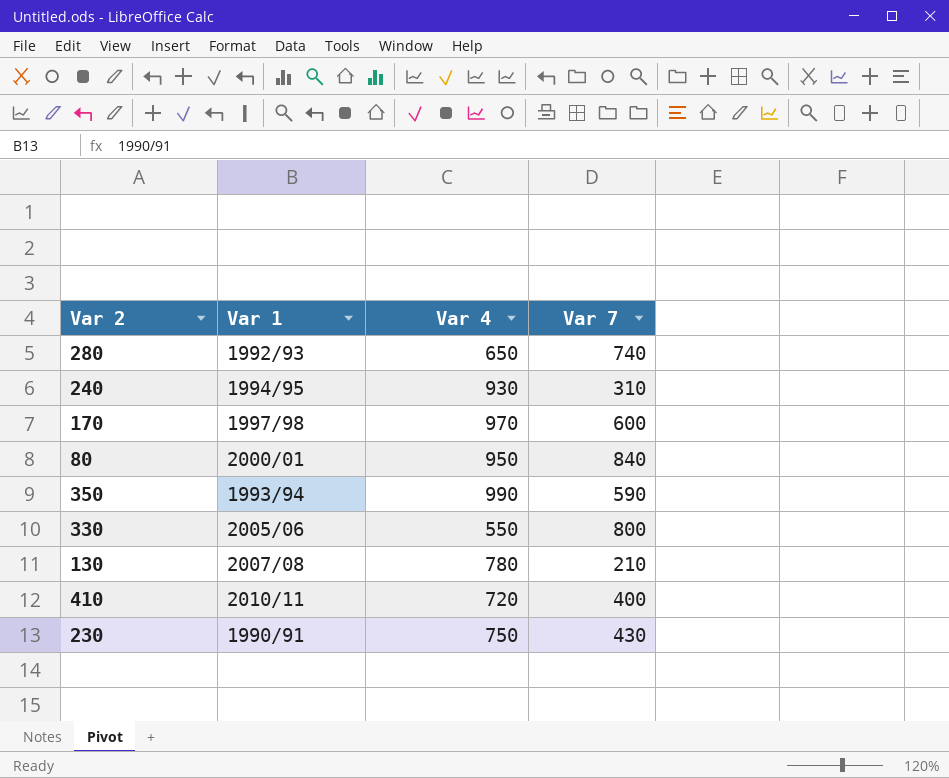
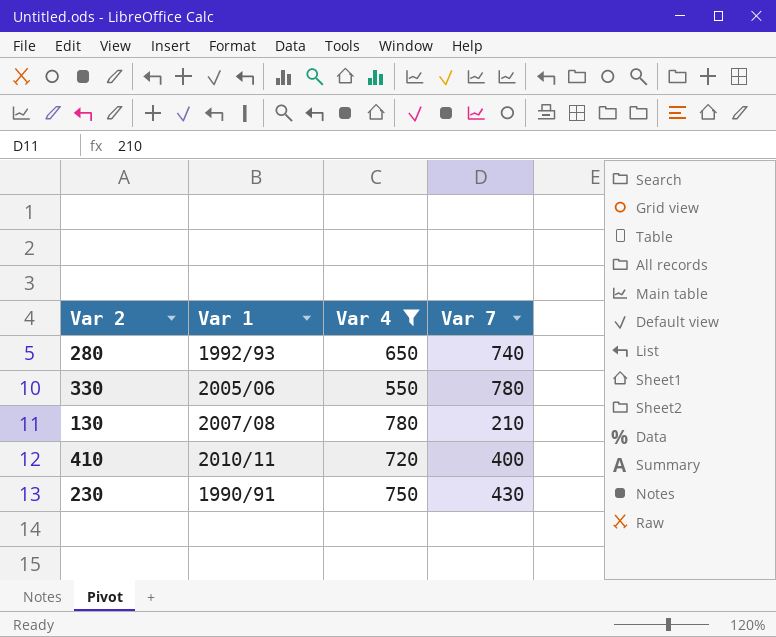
filter: none -> Var 4 <= 780
330 | Var 7: 800 -> 780

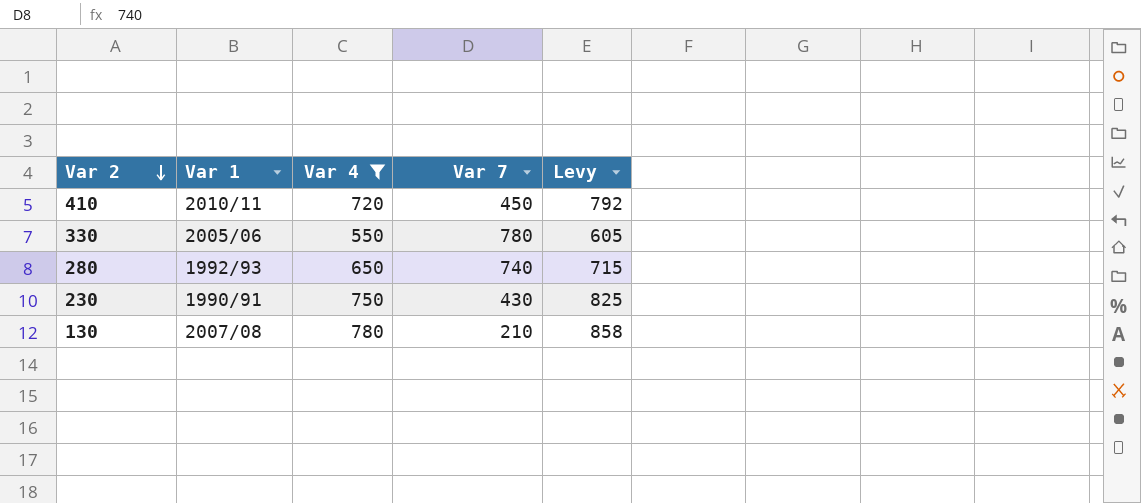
row order: none -> Var 2 descending
column Levy | formula: none -> [Var 4] * 1.1
410 | Var 7: 400 -> 450

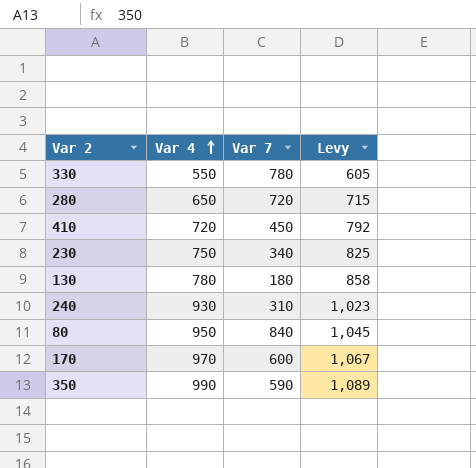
filter: Var 4 <= 780 -> none
row order: Var 2 descending -> Var 4 ascending
column Var 1 | position: 2 -> none
280 | Var 7: 740 -> 720
230 | Var 7: 430 -> 340
130 | Var 7: 210 -> 180

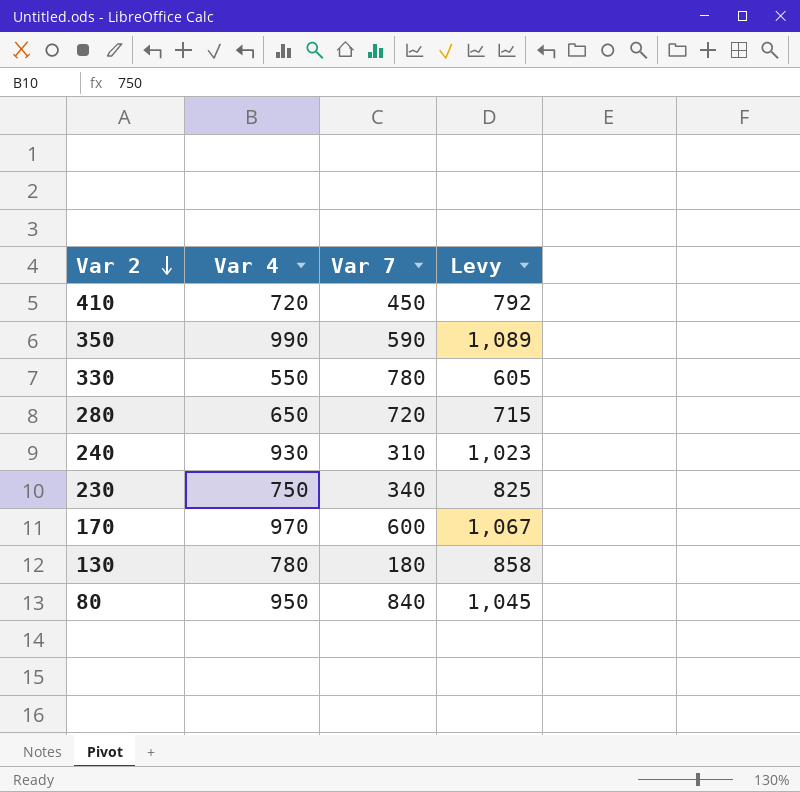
row order: Var 4 ascending -> Var 2 descending

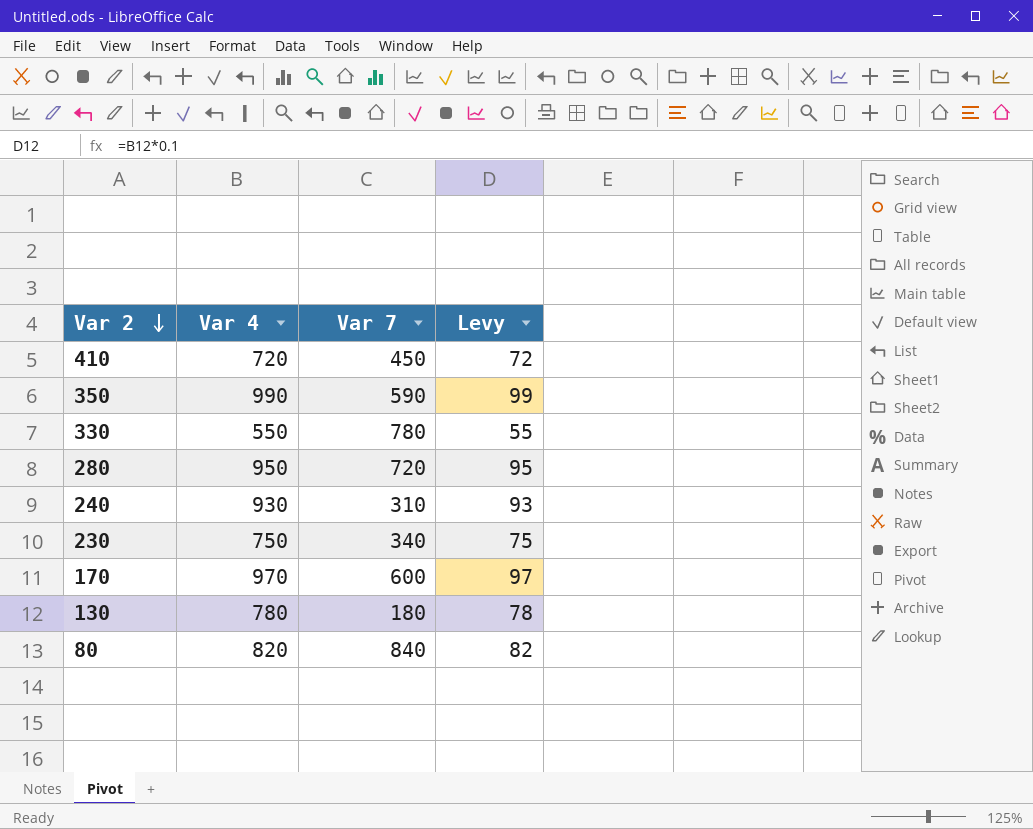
column Levy | formula: [Var 4] * 1.1 -> [Var 4] * 0.1
280 | Var 4: 650 -> 950
80 | Var 4: 950 -> 820

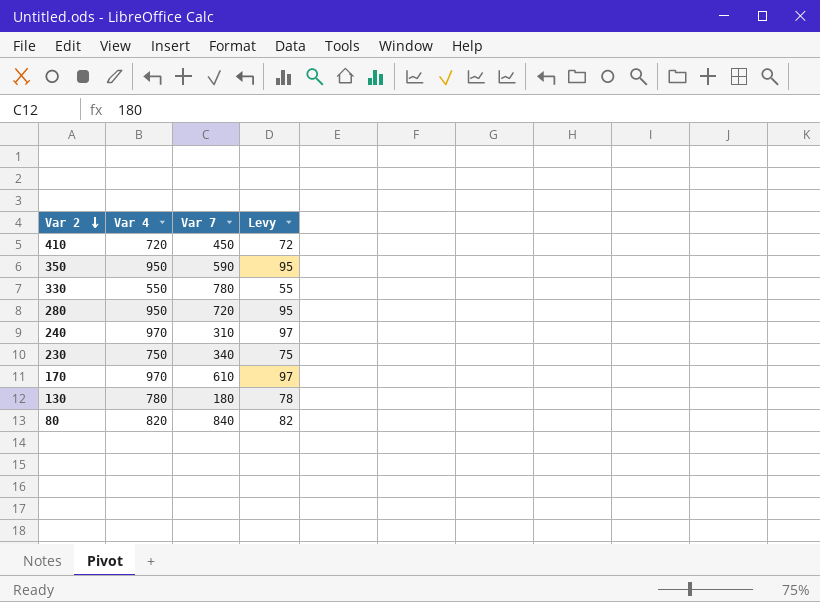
350 | Var 4: 990 -> 950
350 | Levy: 99 -> 95
240 | Var 4: 930 -> 970
240 | Levy: 93 -> 97
170 | Var 7: 600 -> 610

